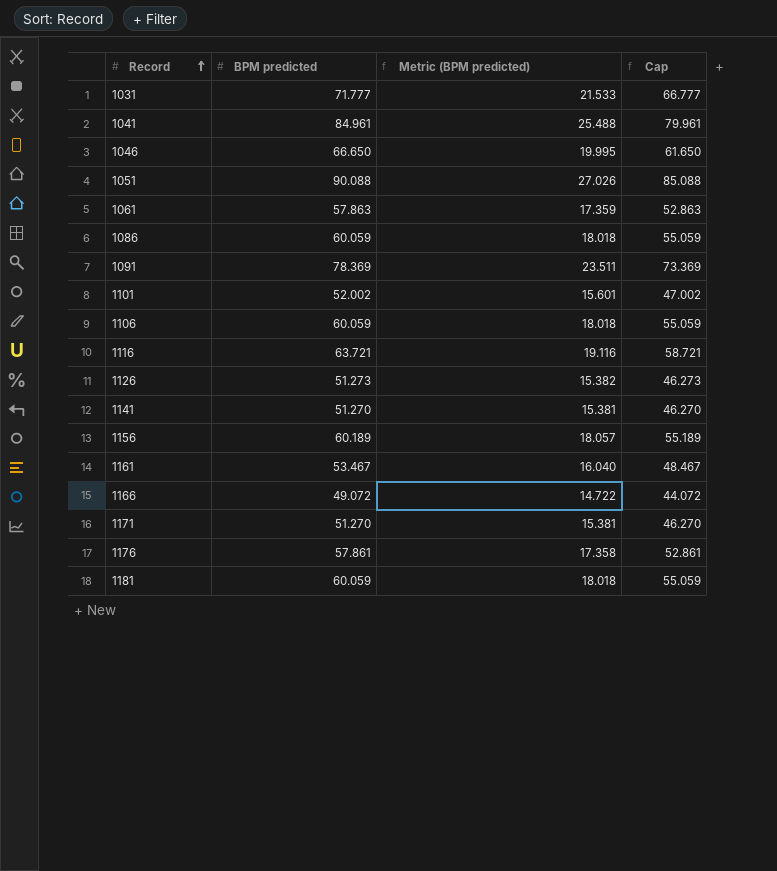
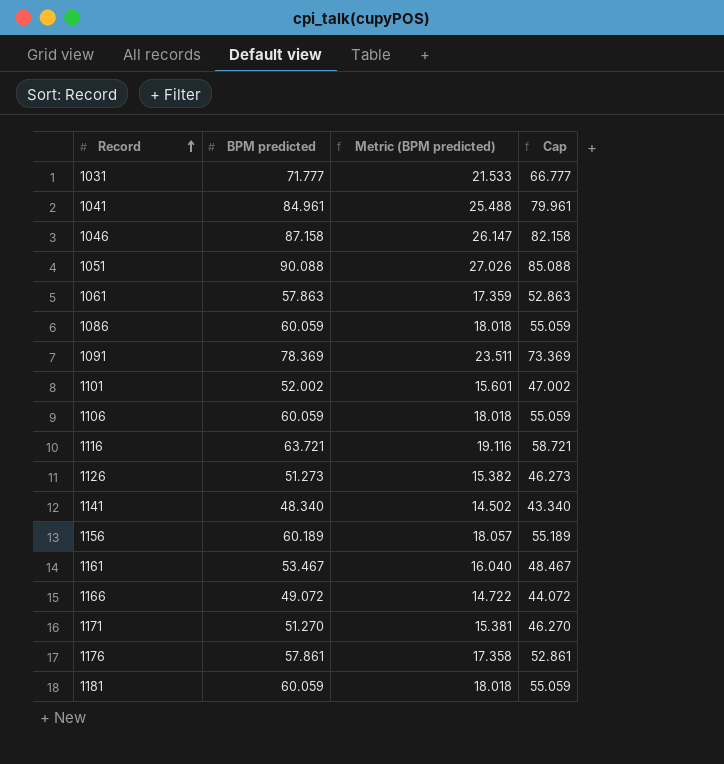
1046 | BPM predicted: 66.650 -> 87.158
1046 | Metric (BPM predicted): 19.995 -> 26.147
1046 | Cap: 61.650 -> 82.158
1141 | BPM predicted: 51.270 -> 48.340
1141 | Metric (BPM predicted): 15.381 -> 14.502
1141 | Cap: 46.270 -> 43.340

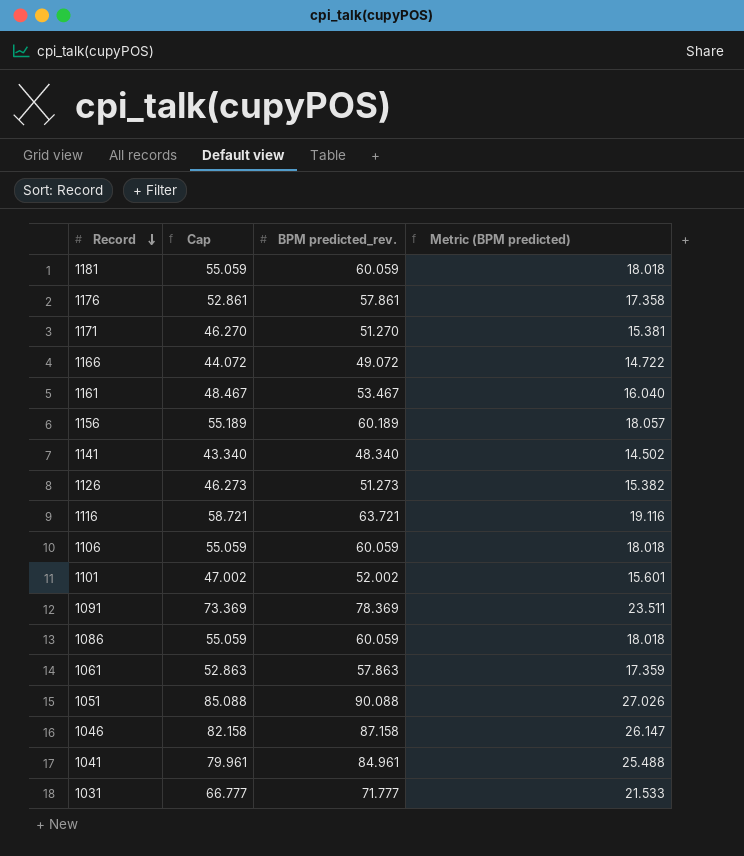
row order: Record ascending -> Record descending
column Cap | position: 4 -> 2
column name: BPM predicted -> BPM predicted_rev.

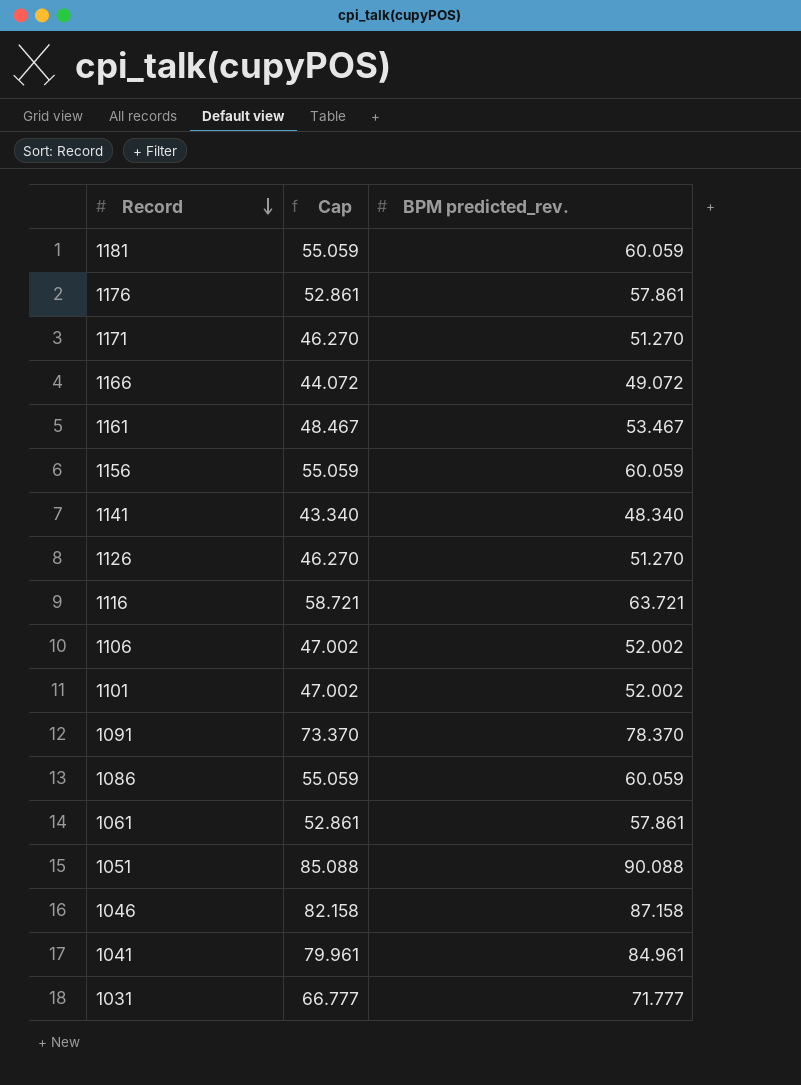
column Metric (BPM predicted) | formula: [BPM predicted_rev.] * 0.3 -> none
1156 | Cap: 55.189 -> 55.059
1156 | BPM predicted_rev.: 60.189 -> 60.059
1126 | Cap: 46.273 -> 46.270
1126 | BPM predicted_rev.: 51.273 -> 51.270
1106 | Cap: 55.059 -> 47.002
1106 | BPM predicted_rev.: 60.059 -> 52.002
1091 | Cap: 73.369 -> 73.370
1091 | BPM predicted_rev.: 78.369 -> 78.370
1061 | Cap: 52.863 -> 52.861
1061 | BPM predicted_rev.: 57.863 -> 57.861

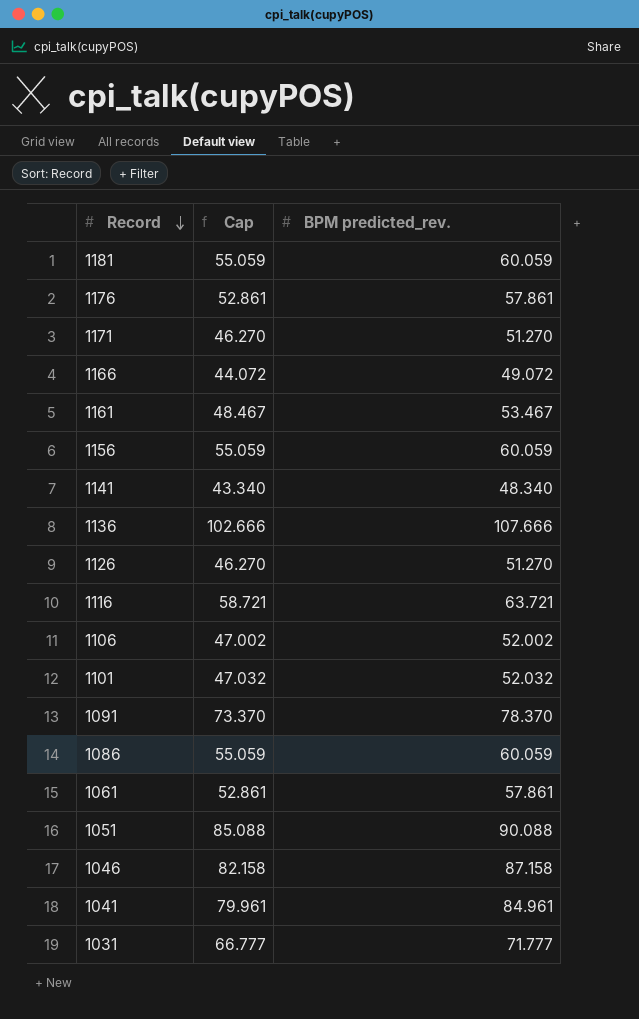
row 1136: none -> 102.666 | 107.666
1101 | Cap: 47.002 -> 47.032
1101 | BPM predicted_rev.: 52.002 -> 52.032

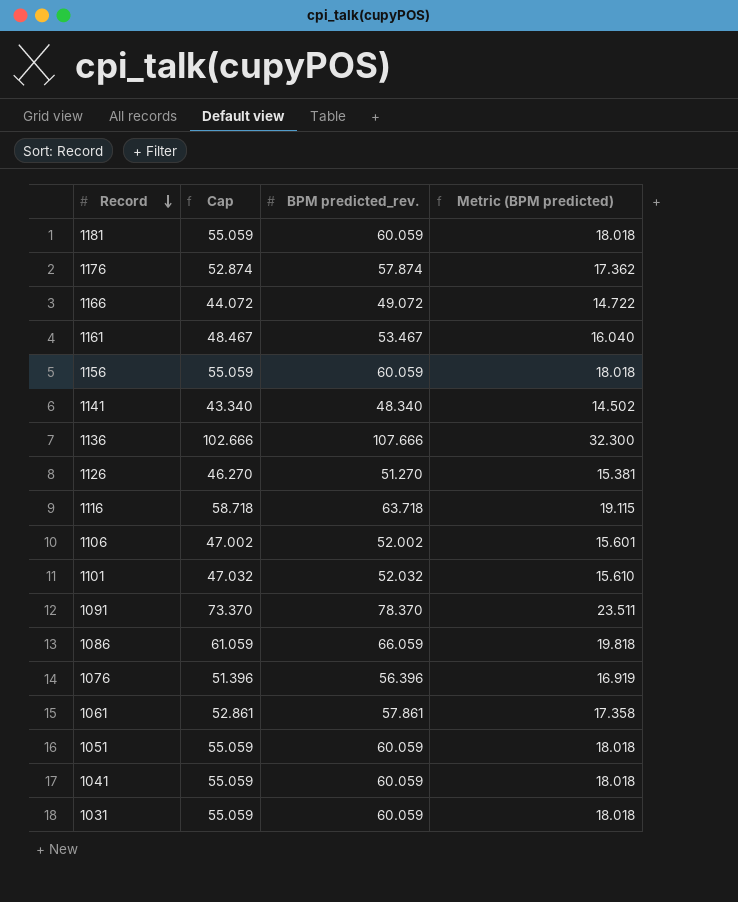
column Metric (BPM predicted) | formula: none -> [BPM predicted_rev.] * 0.3
row 1171: 46.270 | 51.270 -> none
row 1046: 82.158 | 87.158 -> none
1176 | Cap: 52.861 -> 52.874
1176 | BPM predicted_rev.: 57.861 -> 57.874
1116 | Cap: 58.721 -> 58.718
1116 | BPM predicted_rev.: 63.721 -> 63.718
1086 | Cap: 55.059 -> 61.059
1086 | BPM predicted_rev.: 60.059 -> 66.059
row 1076: none -> 51.396 | 56.396 | 16.919
1051 | Cap: 85.088 -> 55.059
1051 | BPM predicted_rev.: 90.088 -> 60.059
1041 | Cap: 79.961 -> 55.059
1041 | BPM predicted_rev.: 84.961 -> 60.059
1031 | Cap: 66.777 -> 55.059
1031 | BPM predicted_rev.: 71.777 -> 60.059

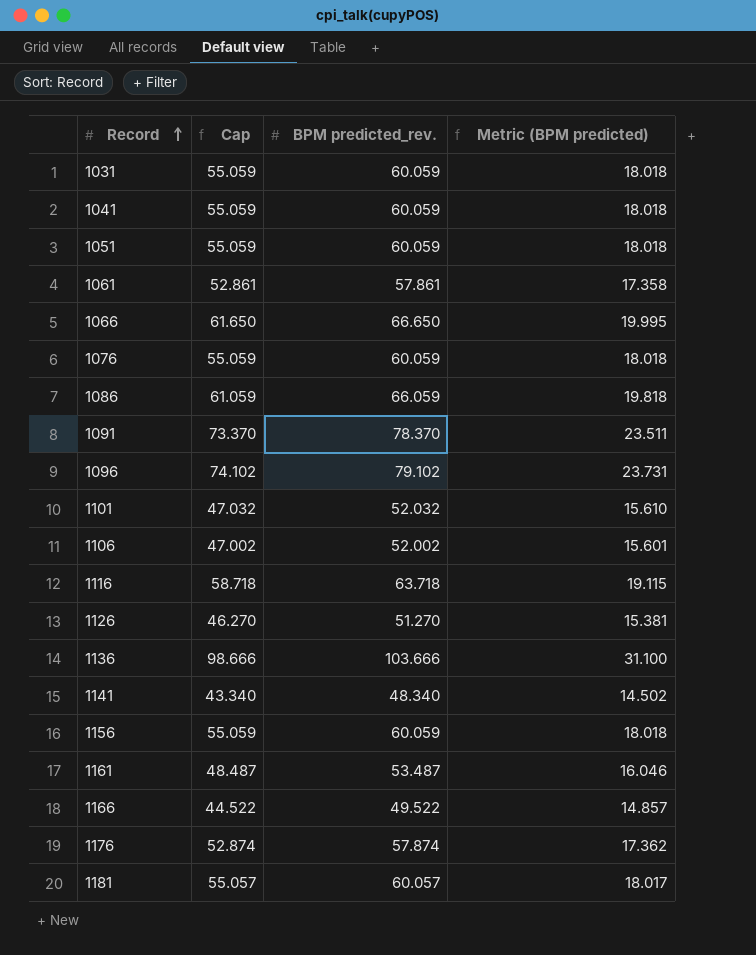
row order: Record descending -> Record ascending
row 1066: none -> 61.650 | 66.650 | 19.995
1076 | Cap: 51.396 -> 55.059
1076 | BPM predicted_rev.: 56.396 -> 60.059
1076 | Metric (BPM predicted): 16.919 -> 18.018
row 1096: none -> 74.102 | 79.102 | 23.731
1136 | Cap: 102.666 -> 98.666
1136 | BPM predicted_rev.: 107.666 -> 103.666
1136 | Metric (BPM predicted): 32.300 -> 31.100
1161 | Cap: 48.467 -> 48.487
1161 | BPM predicted_rev.: 53.467 -> 53.487
1161 | Metric (BPM predicted): 16.040 -> 16.046
1166 | Cap: 44.072 -> 44.522
1166 | BPM predicted_rev.: 49.072 -> 49.522
1166 | Metric (BPM predicted): 14.722 -> 14.857
1181 | Cap: 55.059 -> 55.057
1181 | BPM predicted_rev.: 60.059 -> 60.057
1181 | Metric (BPM predicted): 18.018 -> 18.017

